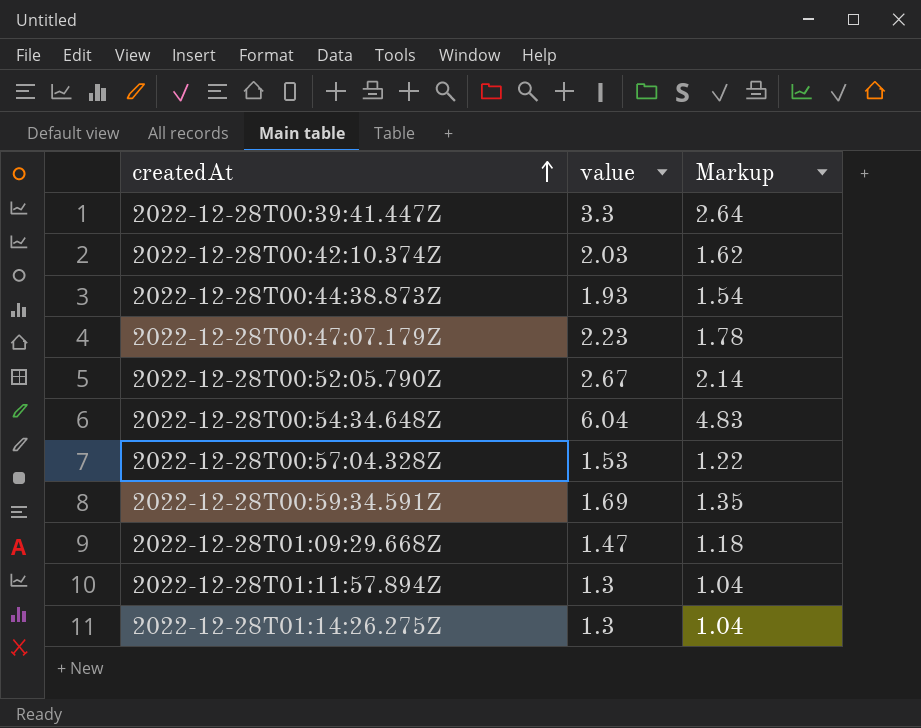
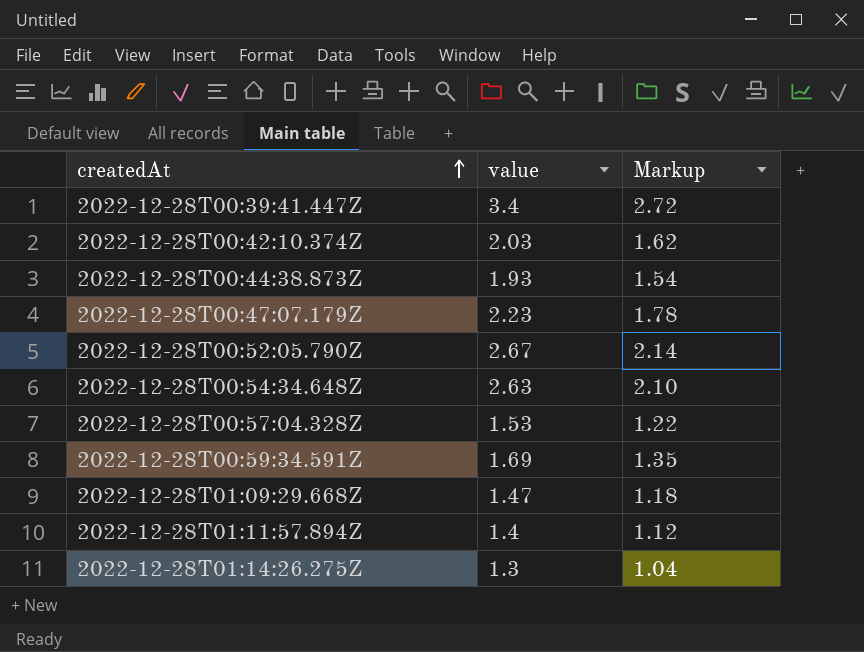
2022-12-28T00:39:41.447Z | value: 3.3 -> 3.4
2022-12-28T00:39:41.447Z | Markup: 2.64 -> 2.72
2022-12-28T00:54:34.648Z | value: 6.04 -> 2.63
2022-12-28T00:54:34.648Z | Markup: 4.83 -> 2.10
2022-12-28T01:11:57.894Z | value: 1.3 -> 1.4
2022-12-28T01:11:57.894Z | Markup: 1.04 -> 1.12

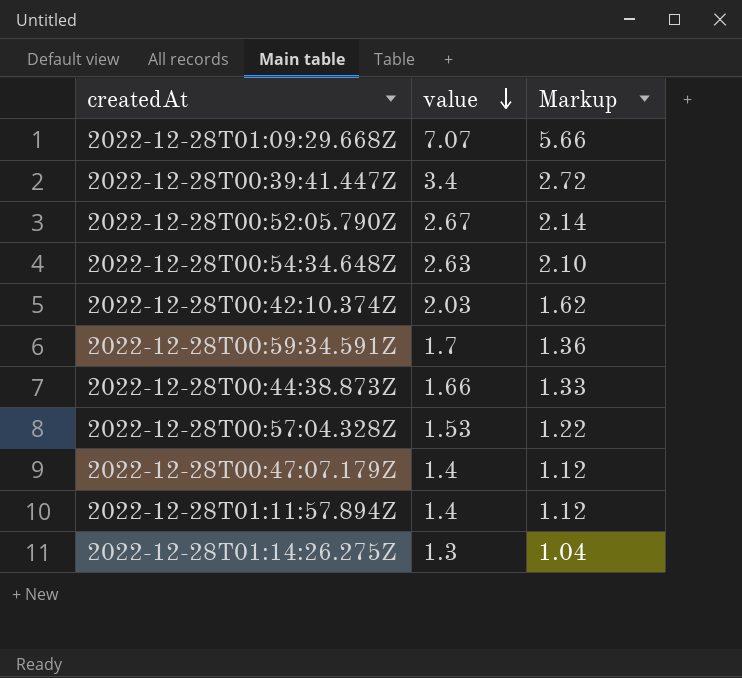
row order: createdAt ascending -> value descending
2022-12-28T01:09:29.668Z | value: 1.47 -> 7.07
2022-12-28T01:09:29.668Z | Markup: 1.18 -> 5.66
2022-12-28T00:59:34.591Z | value: 1.69 -> 1.7
2022-12-28T00:59:34.591Z | Markup: 1.35 -> 1.36
2022-12-28T00:44:38.873Z | value: 1.93 -> 1.66
2022-12-28T00:44:38.873Z | Markup: 1.54 -> 1.33
2022-12-28T00:47:07.179Z | value: 2.23 -> 1.4
2022-12-28T00:47:07.179Z | Markup: 1.78 -> 1.12

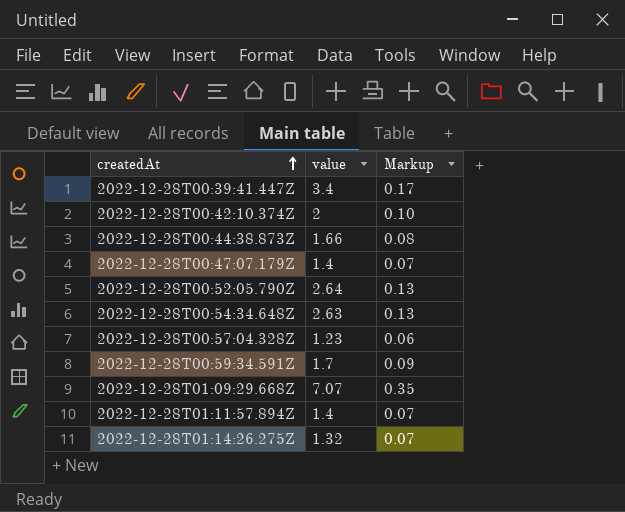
row order: value descending -> createdAt ascending
column Markup | formula: [value] * 0.8 -> [value] * 0.05
2022-12-28T00:42:10.374Z | value: 2.03 -> 2
2022-12-28T00:52:05.790Z | value: 2.67 -> 2.64
2022-12-28T00:57:04.328Z | value: 1.53 -> 1.23
2022-12-28T01:14:26.275Z | value: 1.3 -> 1.32

